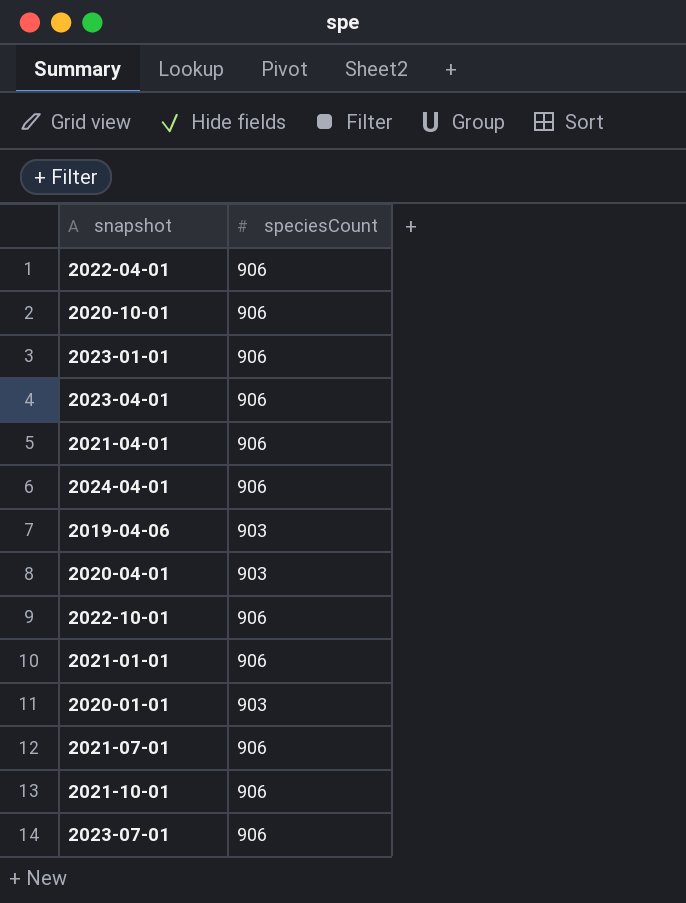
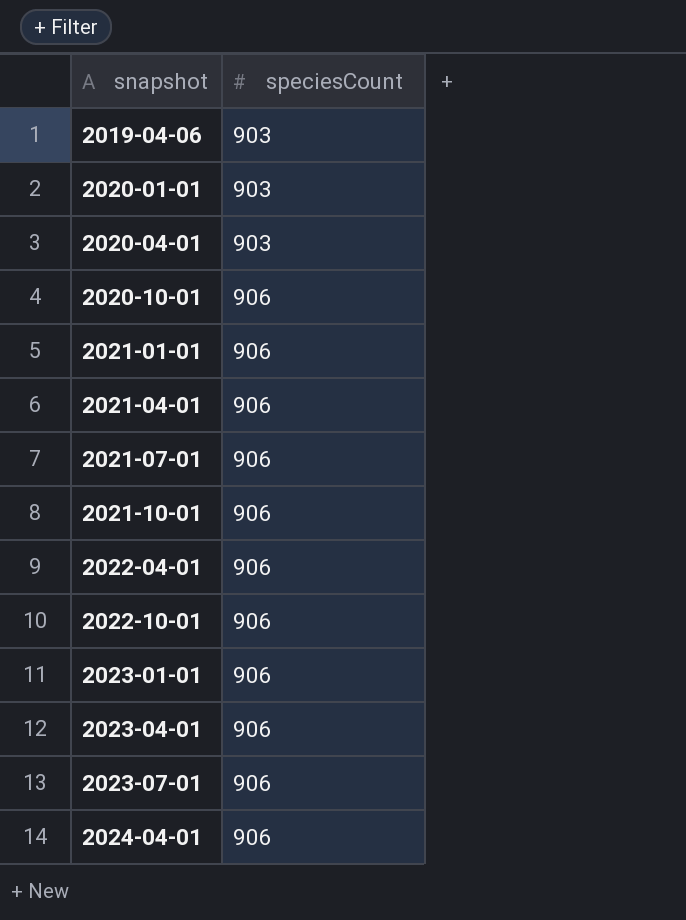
row order: none -> snapshot ascending

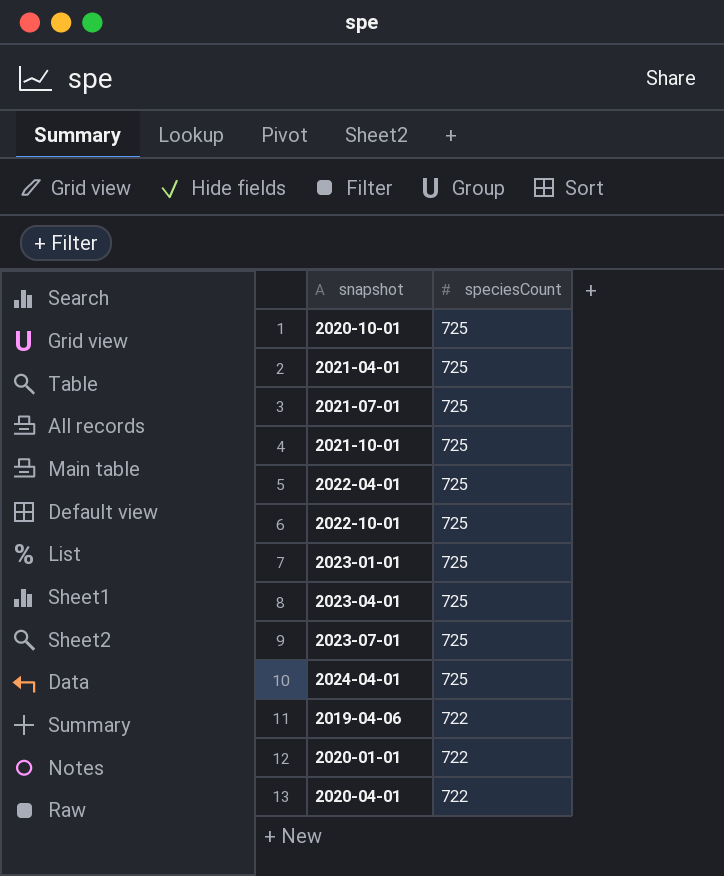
row order: snapshot ascending -> speciesCount descending
row 2021-01-01: 906 -> none
2020-10-01 | speciesCount: 906 -> 725
2021-04-01 | speciesCount: 906 -> 725
2021-07-01 | speciesCount: 906 -> 725
2021-10-01 | speciesCount: 906 -> 725
2022-04-01 | speciesCount: 906 -> 725
2022-10-01 | speciesCount: 906 -> 725
2023-01-01 | speciesCount: 906 -> 725
2023-04-01 | speciesCount: 906 -> 725
2023-07-01 | speciesCount: 906 -> 725
2024-04-01 | speciesCount: 906 -> 725
2019-04-06 | speciesCount: 903 -> 722
2020-01-01 | speciesCount: 903 -> 722
2020-04-01 | speciesCount: 903 -> 722

